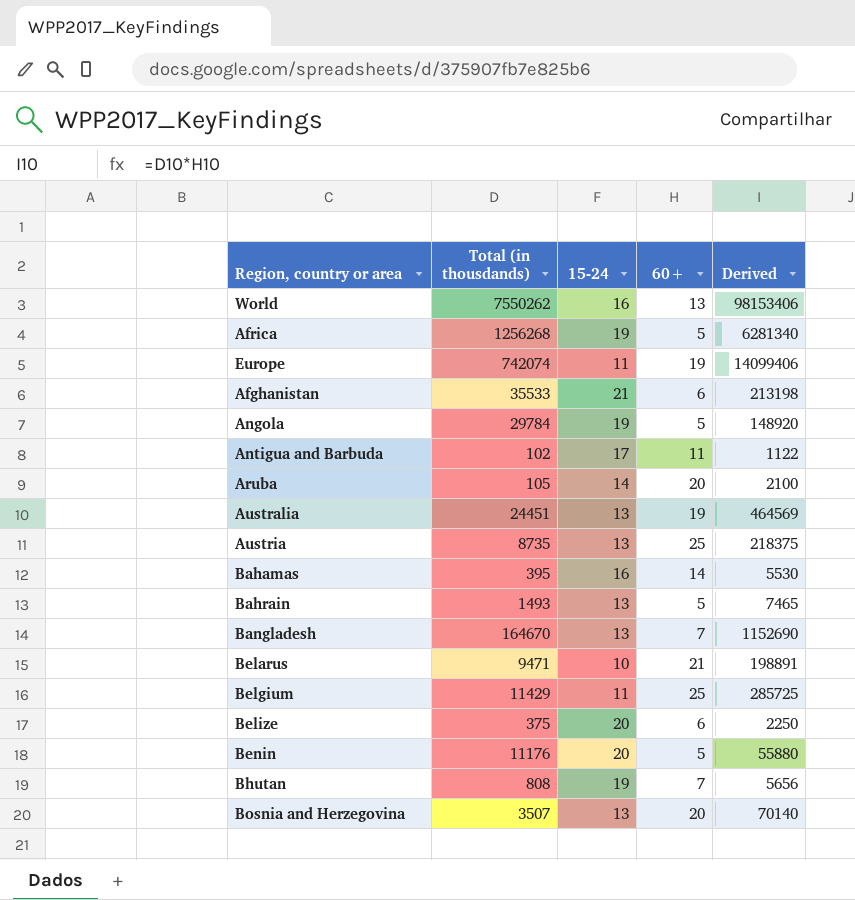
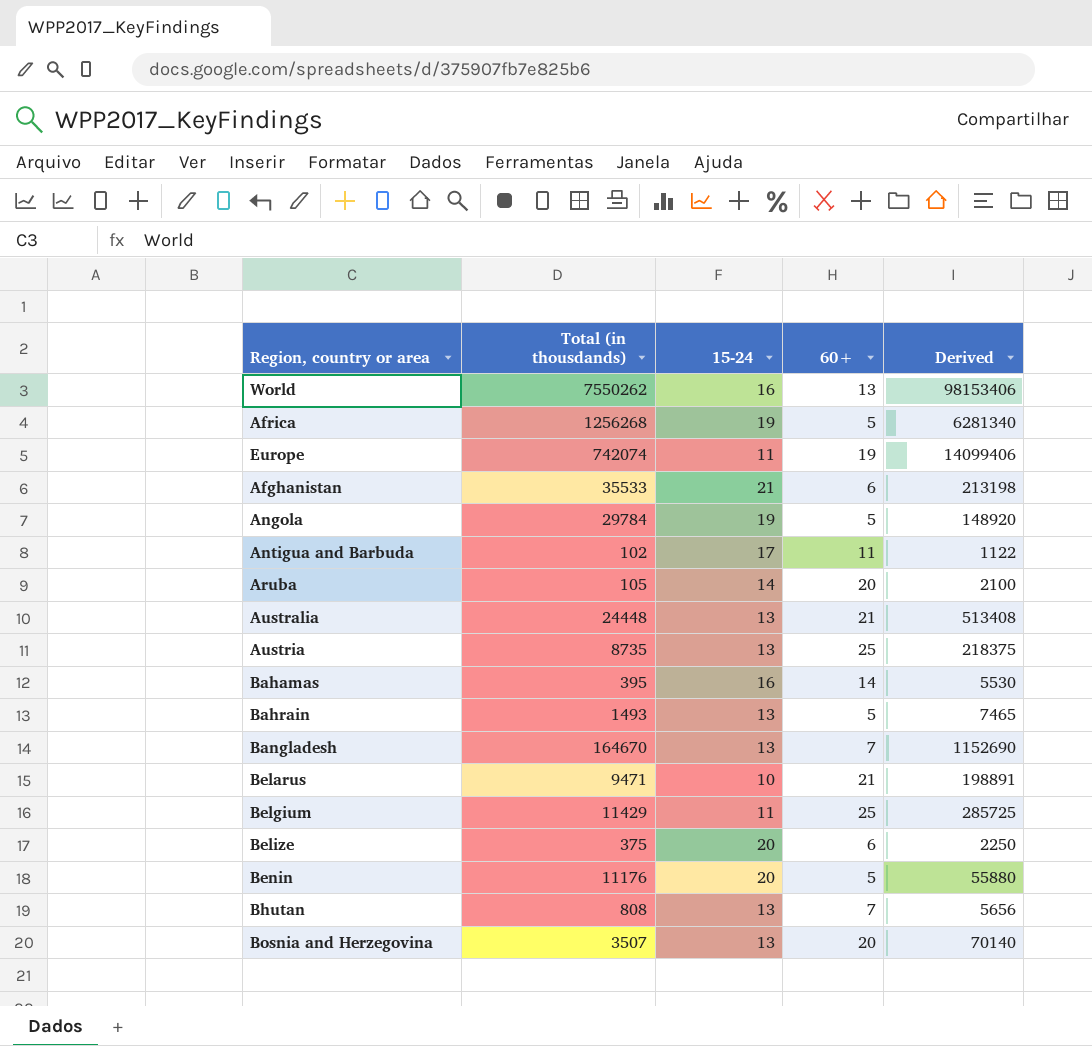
Australia | Total (in thousdands): 24451 -> 24448
Australia | 60+: 19 -> 21
Australia | Derived: 464569 -> 513408
Bhutan | 15-24: 19 -> 13

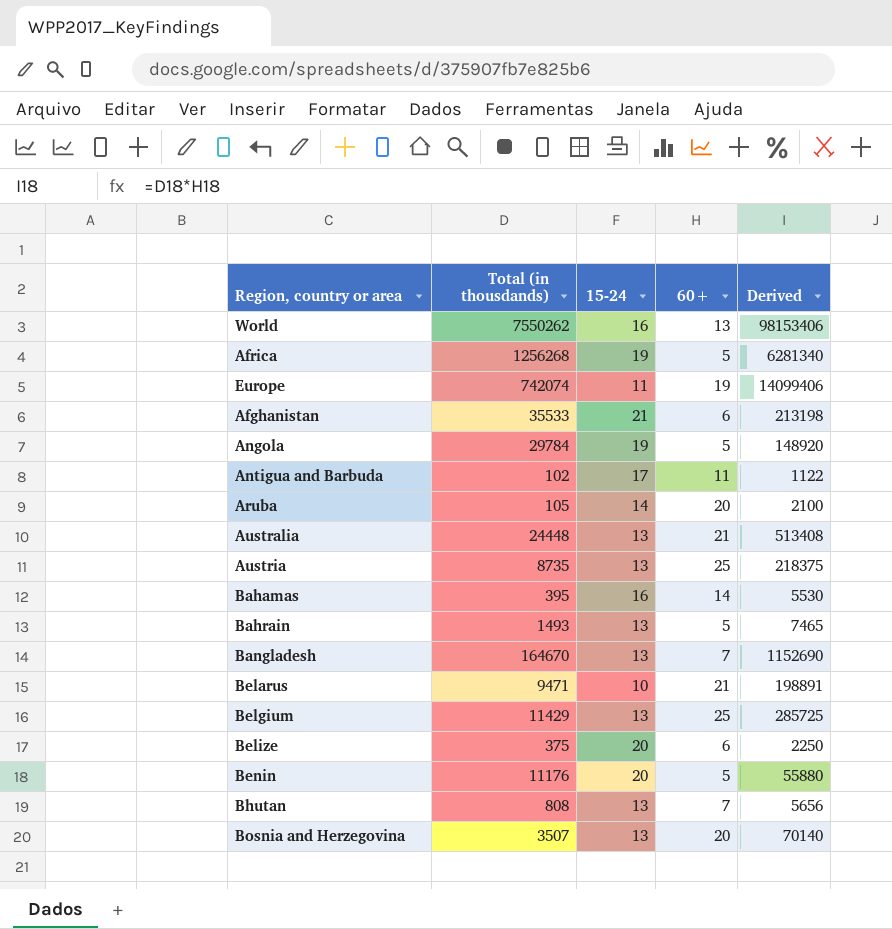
Belgium | 15-24: 11 -> 13

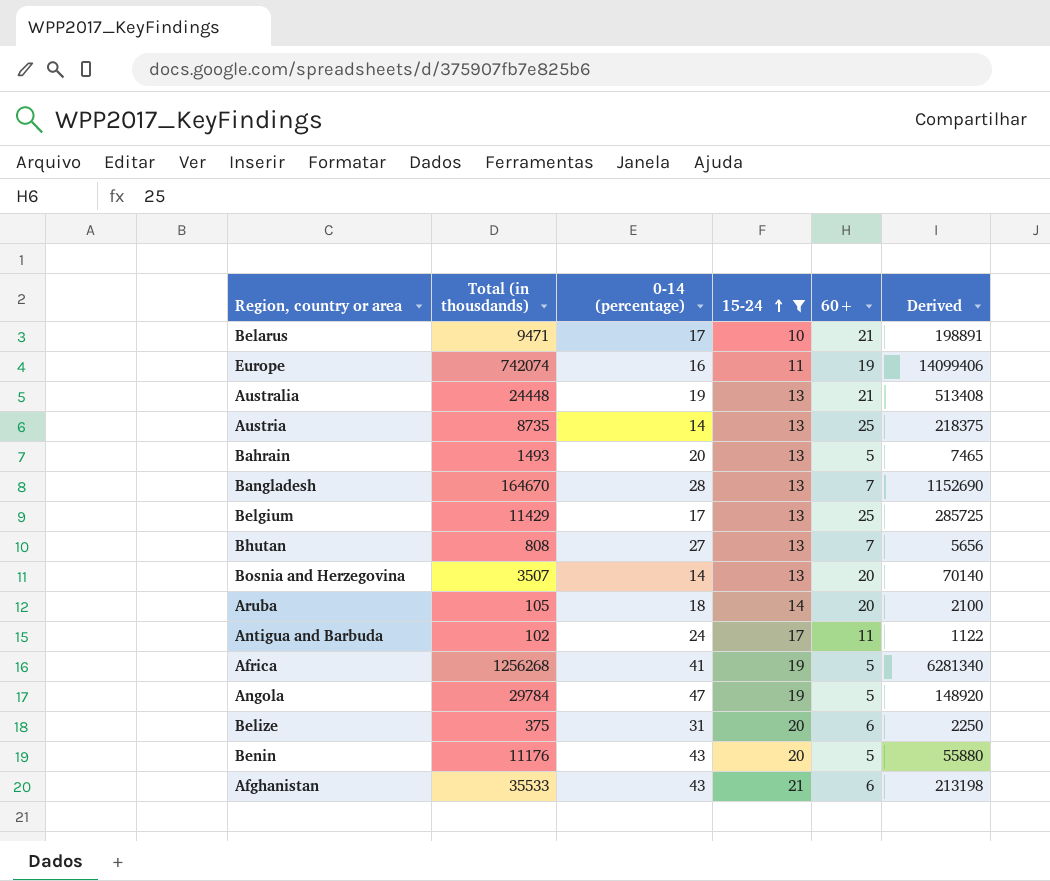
filter: none -> 15-24 != 16
row order: none -> 15-24 ascending
column 0-14 (percentage) | position: none -> 3

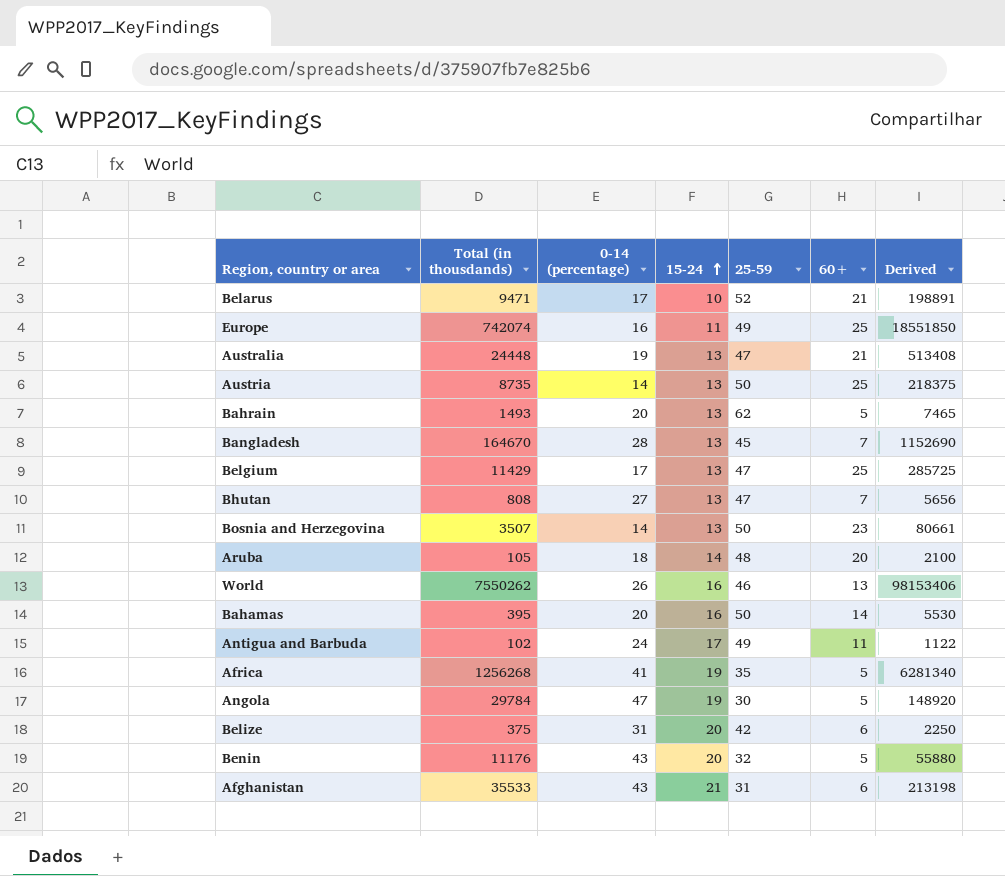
filter: 15-24 != 16 -> none
column 25-59 | position: none -> 5
Europe | 60+: 19 -> 25
Europe | Derived: 14099406 -> 18551850
Bosnia and Herzegovina | 60+: 20 -> 23
Bosnia and Herzegovina | Derived: 70140 -> 80661

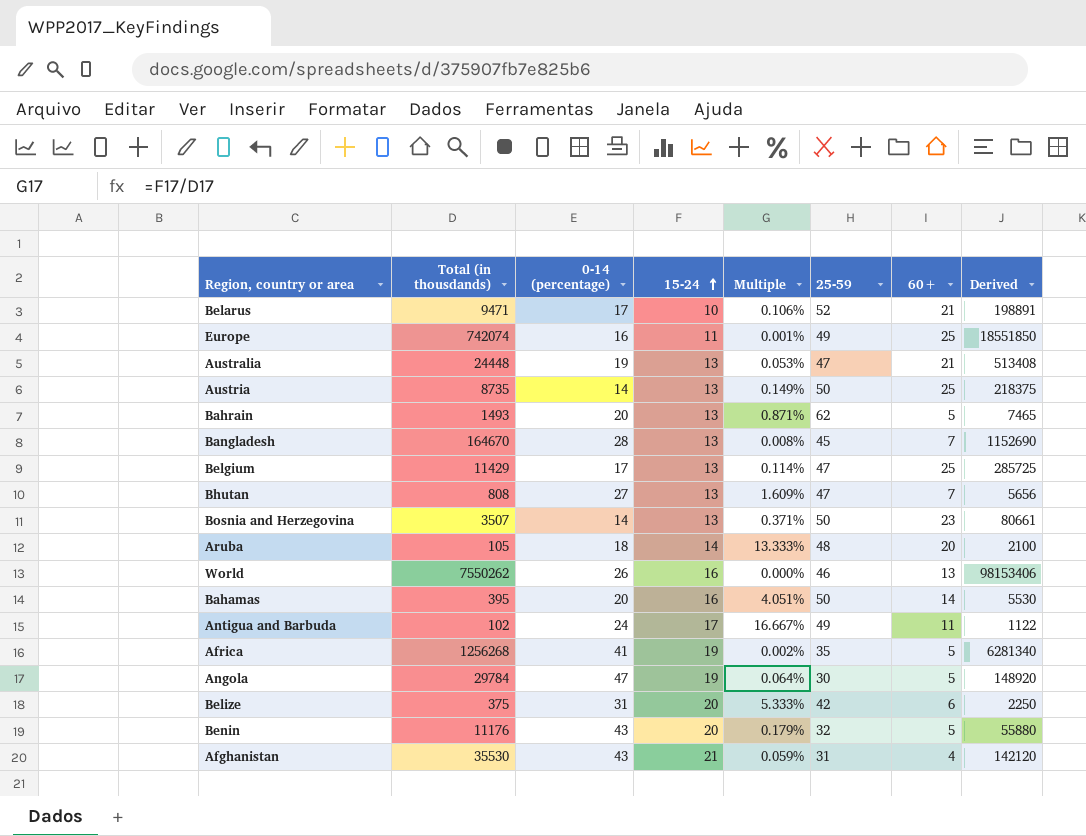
column Multiple | formula: none -> [15-24] / [Total (in thousdands)]
Afghanistan | Total (in thousdands): 35533 -> 35530
Afghanistan | 60+: 6 -> 4
Afghanistan | Derived: 213198 -> 142120

